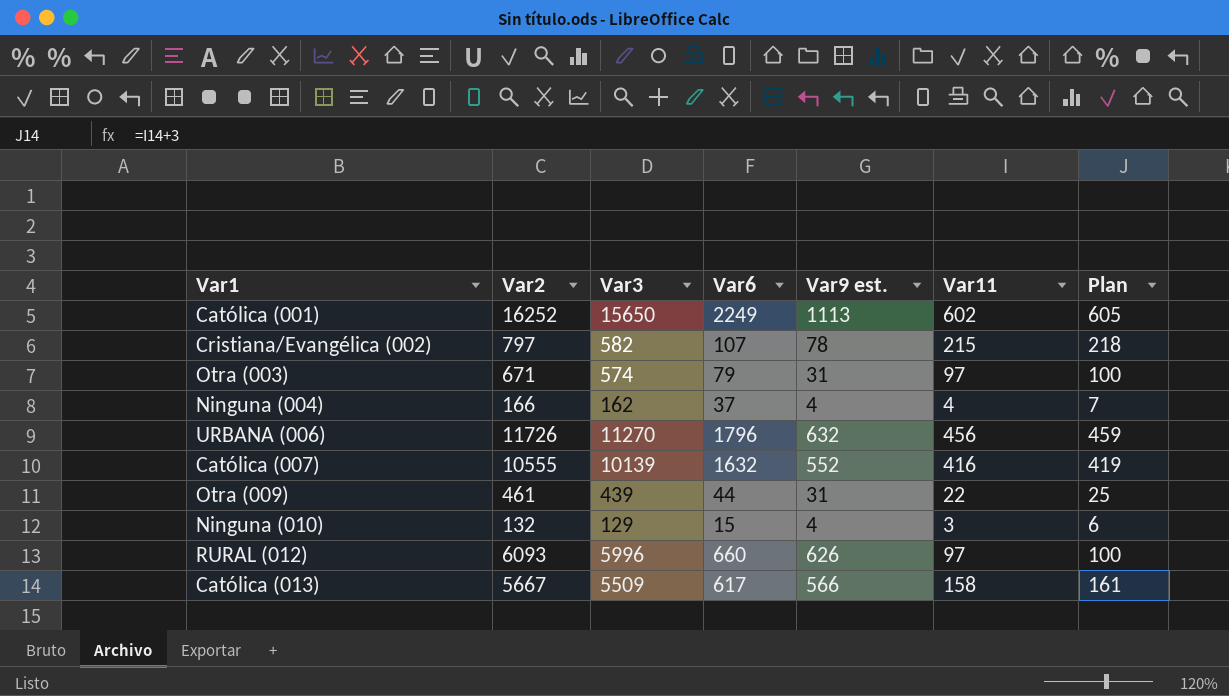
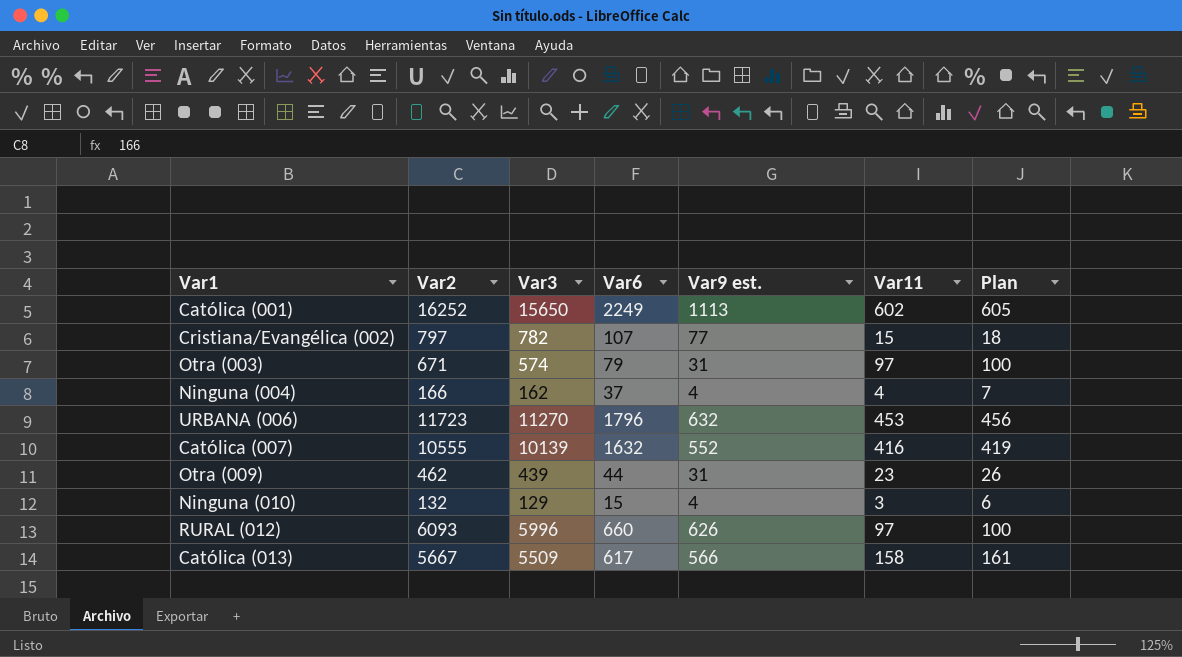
Cristiana/Evangélica (002) | Var3: 582 -> 782
Cristiana/Evangélica (002) | Var9 est.: 78 -> 77
Cristiana/Evangélica (002) | Var11: 215 -> 15
Cristiana/Evangélica (002) | Plan: 218 -> 18
URBANA (006) | Var2: 11726 -> 11723
URBANA (006) | Var11: 456 -> 453
URBANA (006) | Plan: 459 -> 456
Otra (009) | Var2: 461 -> 462
Otra (009) | Var11: 22 -> 23
Otra (009) | Plan: 25 -> 26

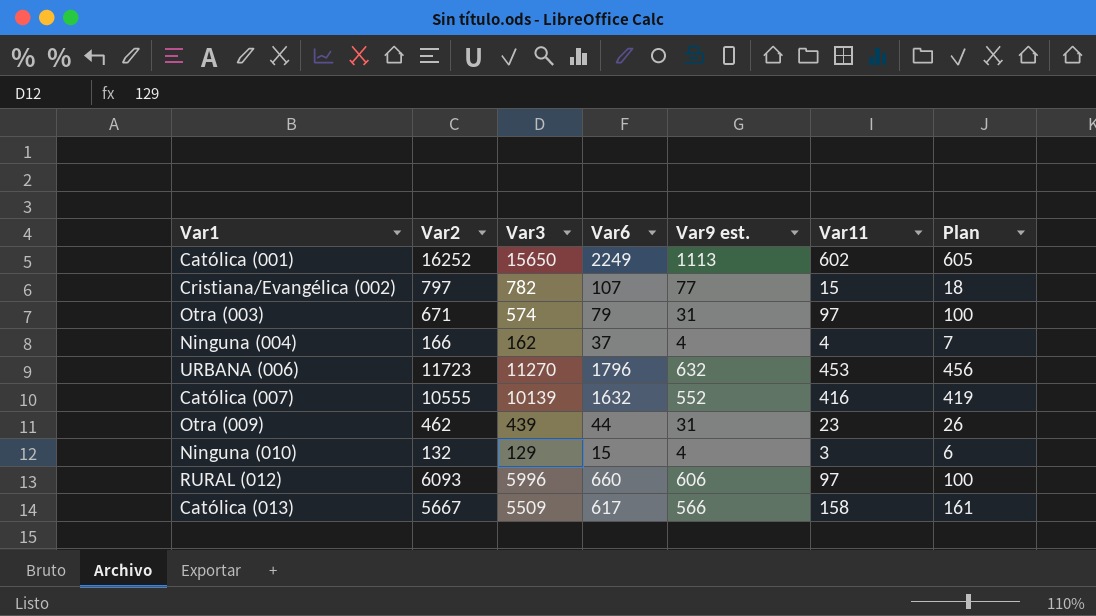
RURAL (012) | Var9 est.: 626 -> 606

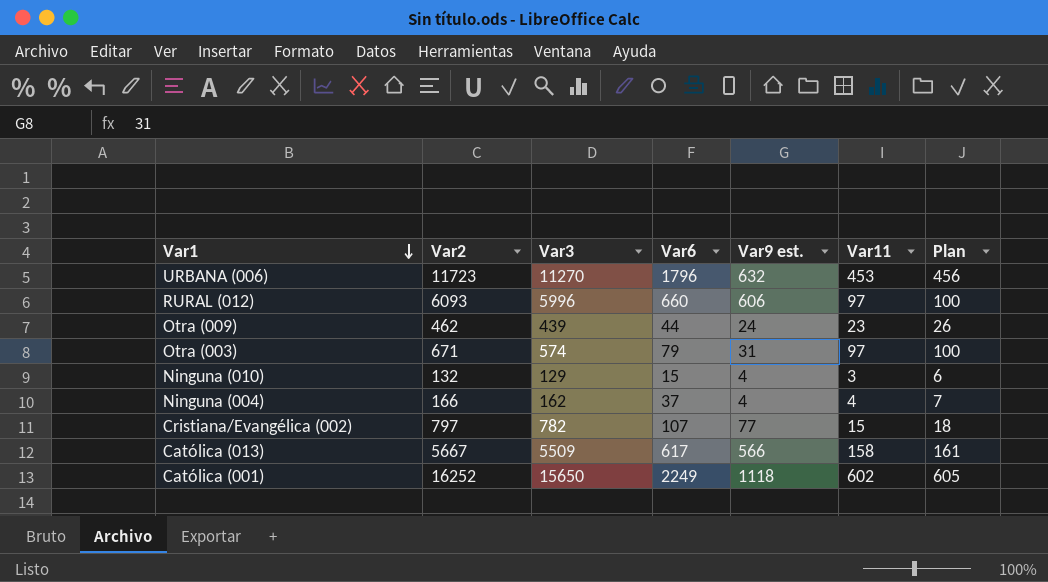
row order: none -> Var1 descending
row Católica (007): 10555 | 10139 | 1632 | 552 | 416 | 419 -> none
Otra (009) | Var9 est.: 31 -> 24
Católica (001) | Var9 est.: 1113 -> 1118

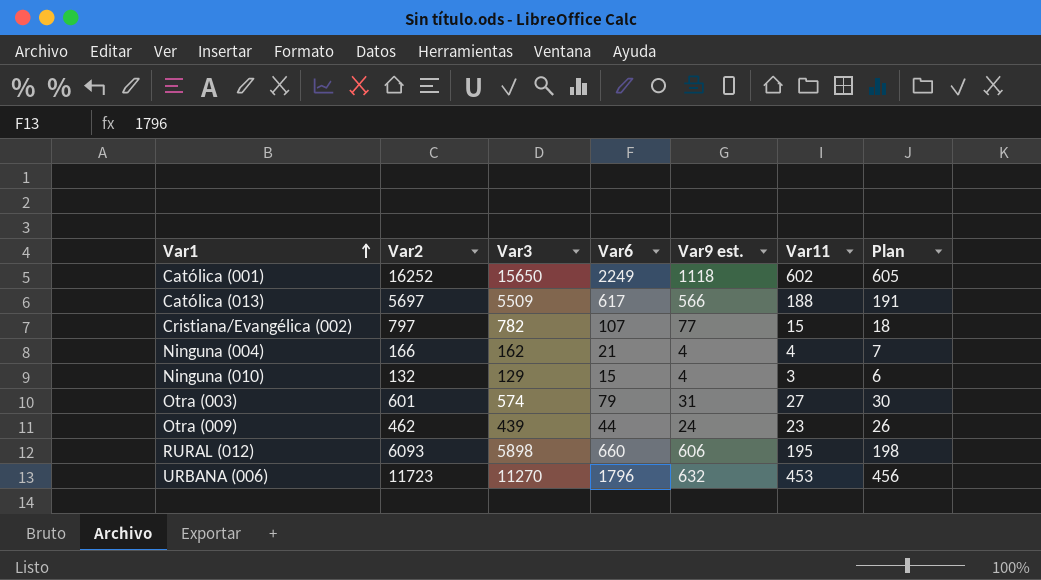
row order: Var1 descending -> Var1 ascending
Católica (013) | Var2: 5667 -> 5697
Católica (013) | Var11: 158 -> 188
Católica (013) | Plan: 161 -> 191
Ninguna (004) | Var6: 37 -> 21
Otra (003) | Var2: 671 -> 601
Otra (003) | Var11: 97 -> 27
Otra (003) | Plan: 100 -> 30
RURAL (012) | Var3: 5996 -> 5898
RURAL (012) | Var11: 97 -> 195
RURAL (012) | Plan: 100 -> 198

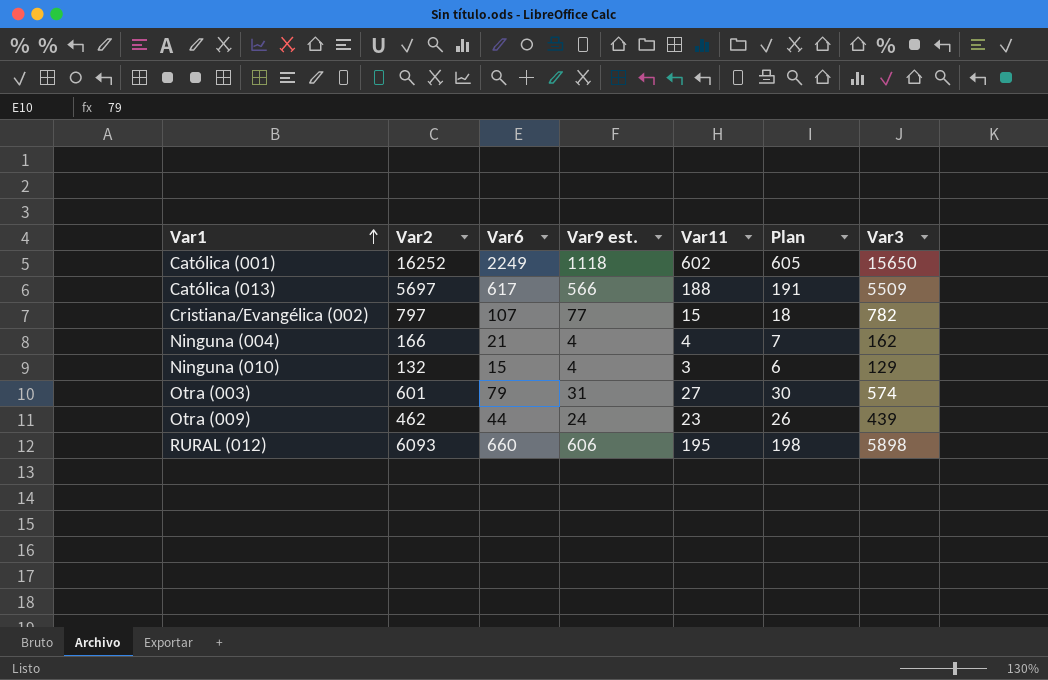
column Var3 | position: 3 -> 7
row URBANA (006): 11723 | 11270 | 1796 | 632 | 453 | 456 -> none

